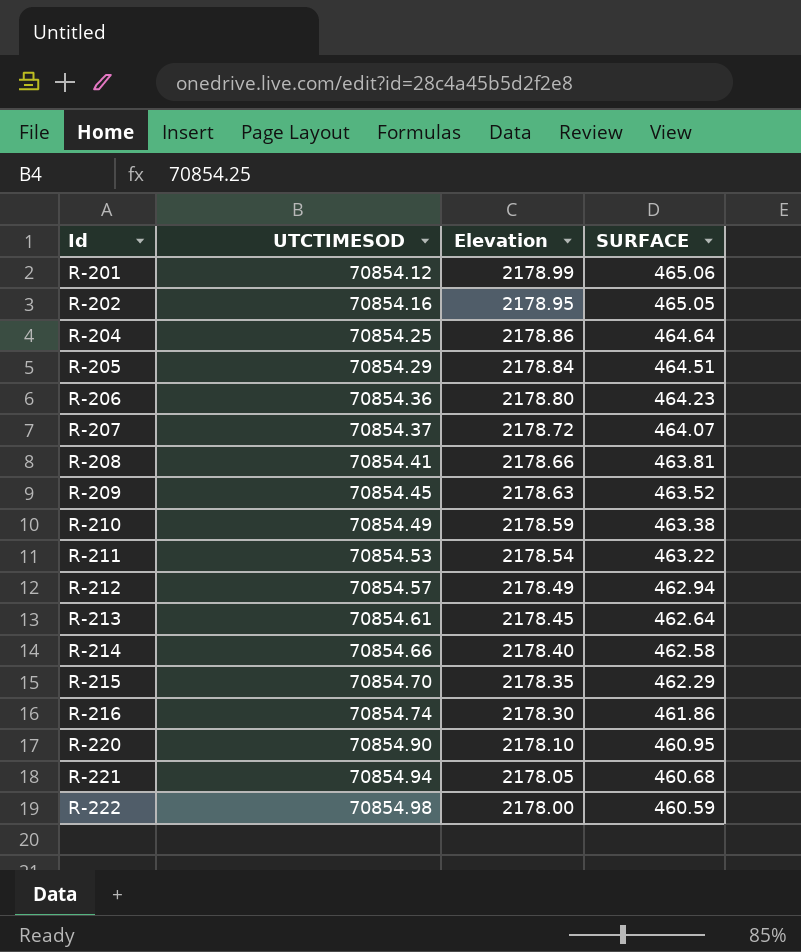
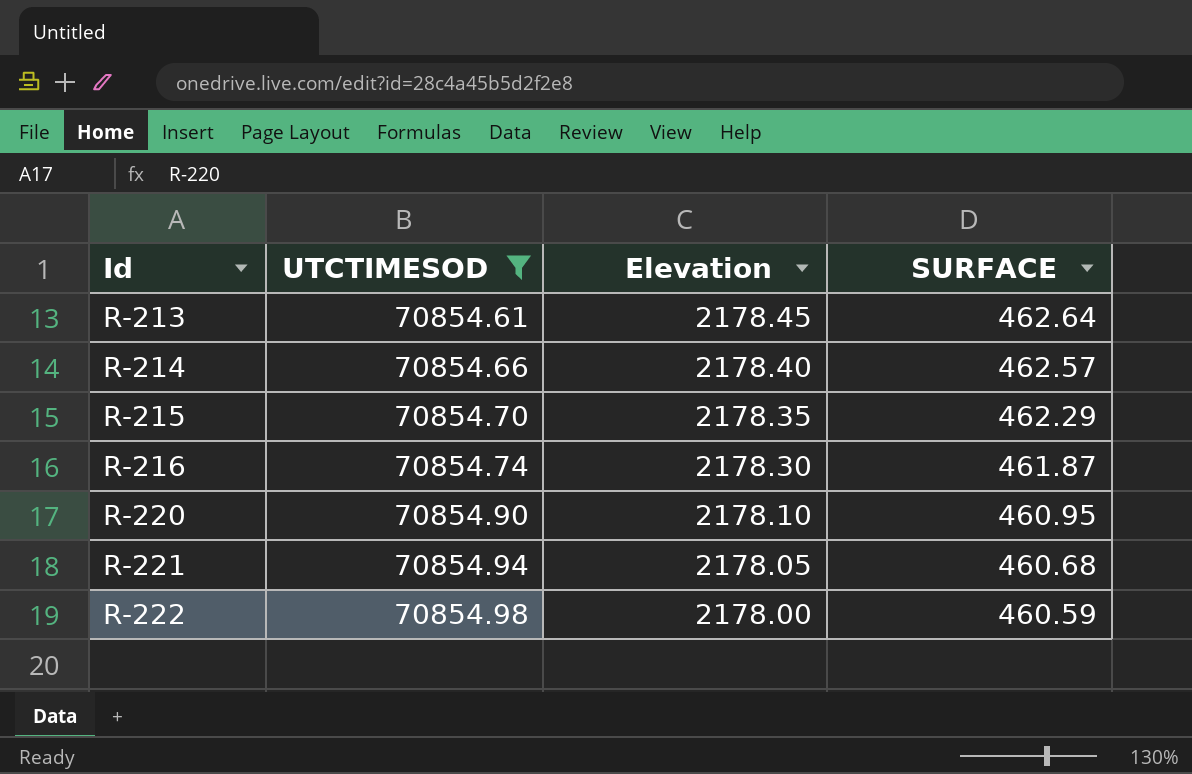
filter: none -> UTCTIMESOD >= 70854.61
R-214 | SURFACE: 462.58 -> 462.57
R-216 | SURFACE: 461.86 -> 461.87

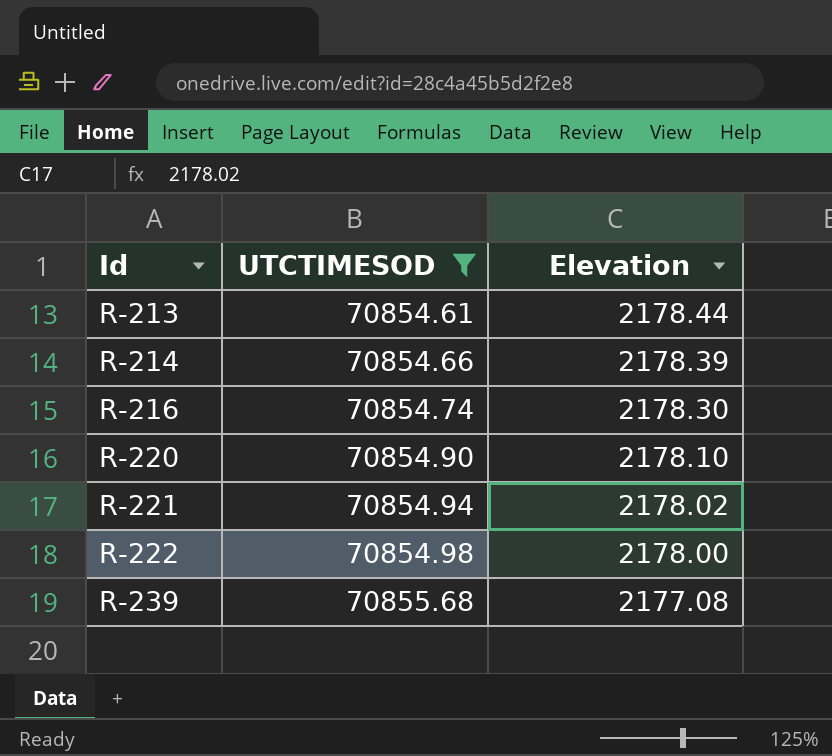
column SURFACE | position: 4 -> none
row R-215: 70854.70 | 2178.35 | 462.29 -> none
R-213 | Elevation: 2178.45 -> 2178.44
R-214 | Elevation: 2178.40 -> 2178.39
R-221 | Elevation: 2178.05 -> 2178.02
row R-239: none -> 70855.68 | 2177.08

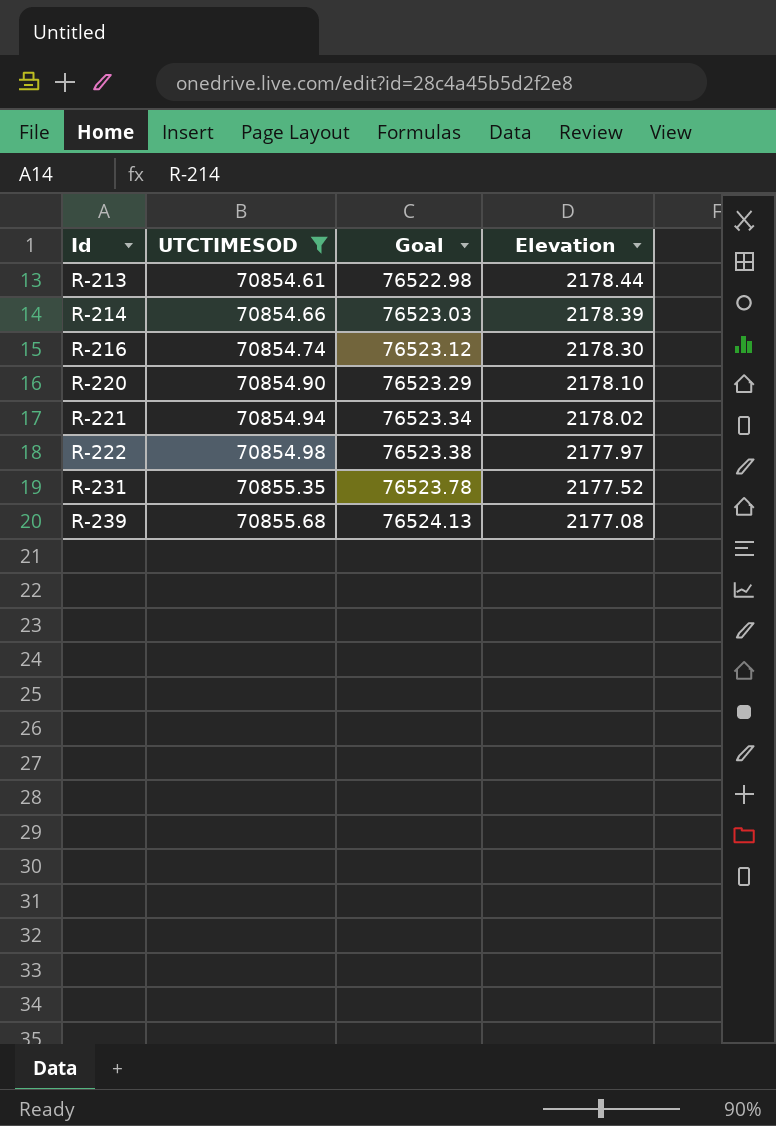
column Goal | formula: none -> [UTCTIMESOD] * 1.08
R-222 | Elevation: 2178.00 -> 2177.97
row R-231: none -> 70855.35 | 76523.78 | 2177.52

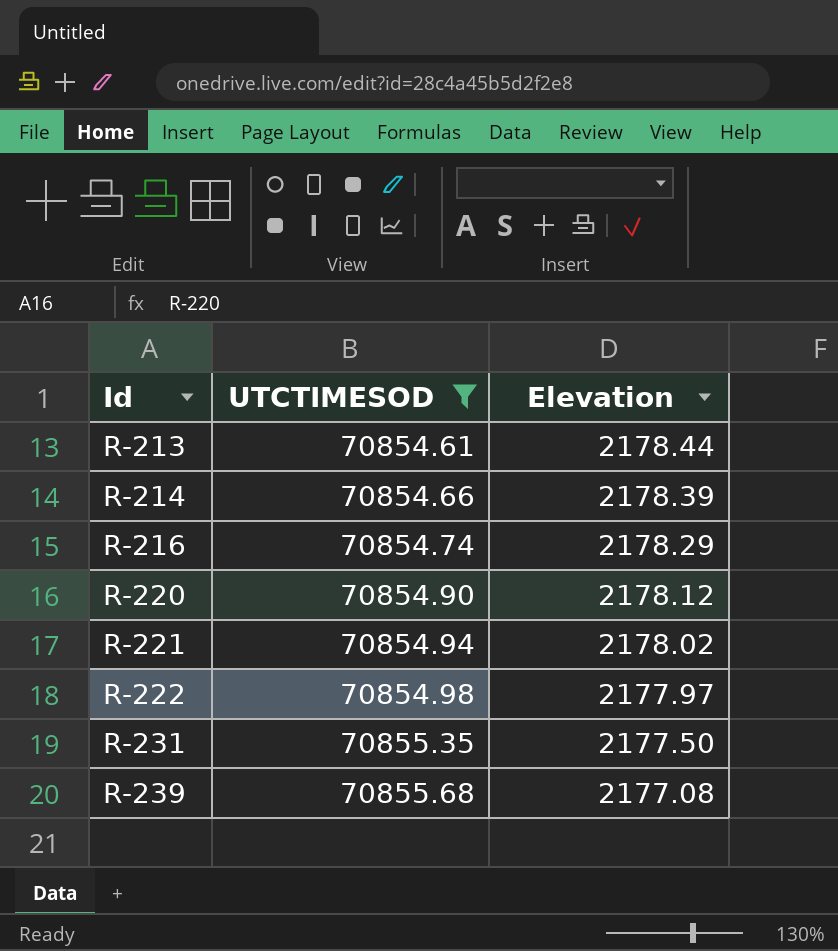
column Goal | formula: [UTCTIMESOD] * 1.08 -> none
R-216 | Elevation: 2178.30 -> 2178.29
R-220 | Elevation: 2178.10 -> 2178.12
R-231 | Elevation: 2177.52 -> 2177.50

